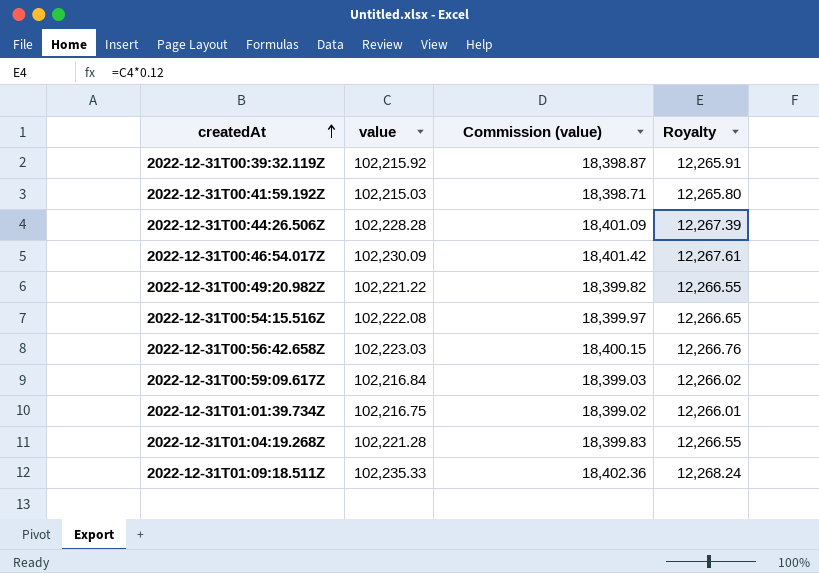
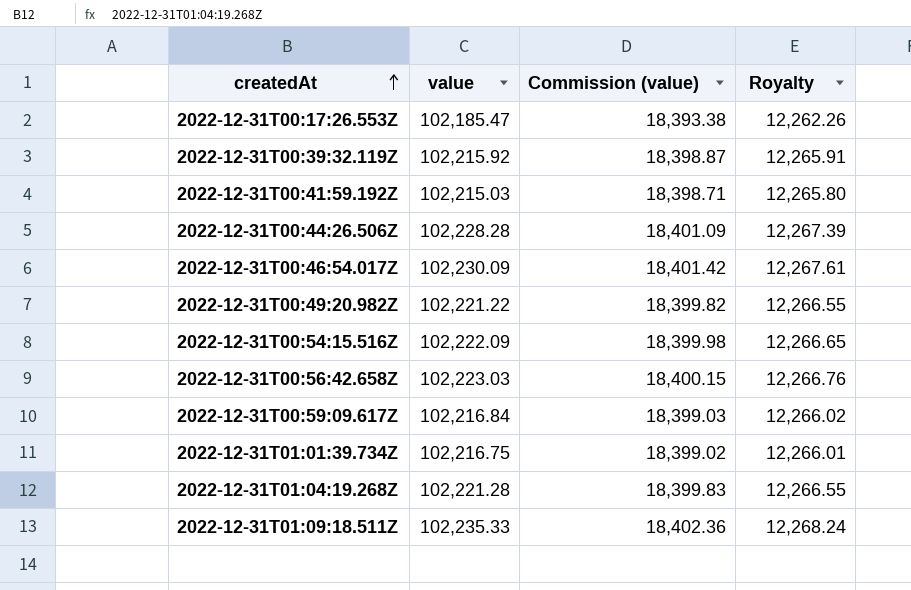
row 2022-12-31T00:17:26.553Z: none -> 102,185.47 | 18,393.38 | 12,262.26
2022-12-31T00:54:15.516Z | value: 102,222.08 -> 102,222.09
2022-12-31T00:54:15.516Z | Commission (value): 18,399.97 -> 18,399.98

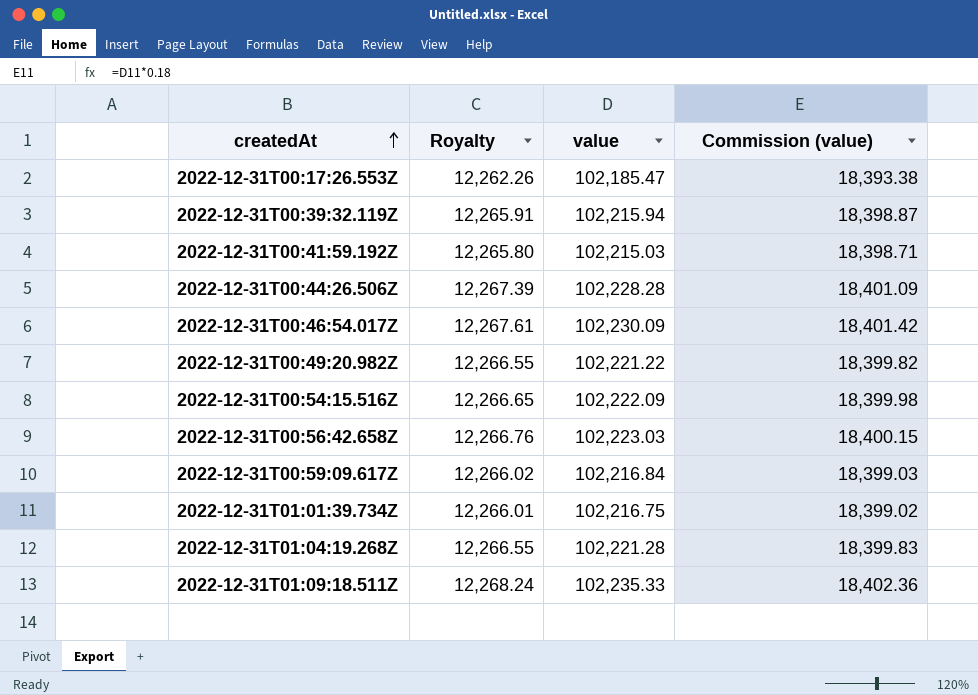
column Royalty | position: 4 -> 2
2022-12-31T00:39:32.119Z | value: 102,215.92 -> 102,215.94

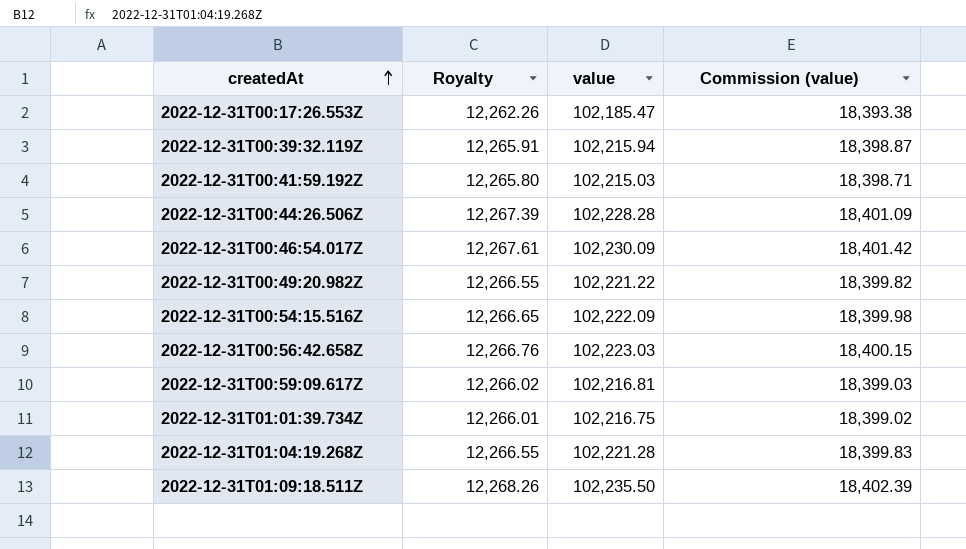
2022-12-31T00:59:09.617Z | value: 102,216.84 -> 102,216.81
2022-12-31T01:09:18.511Z | Royalty: 12,268.24 -> 12,268.26
2022-12-31T01:09:18.511Z | value: 102,235.33 -> 102,235.50
2022-12-31T01:09:18.511Z | Commission (value): 18,402.36 -> 18,402.39

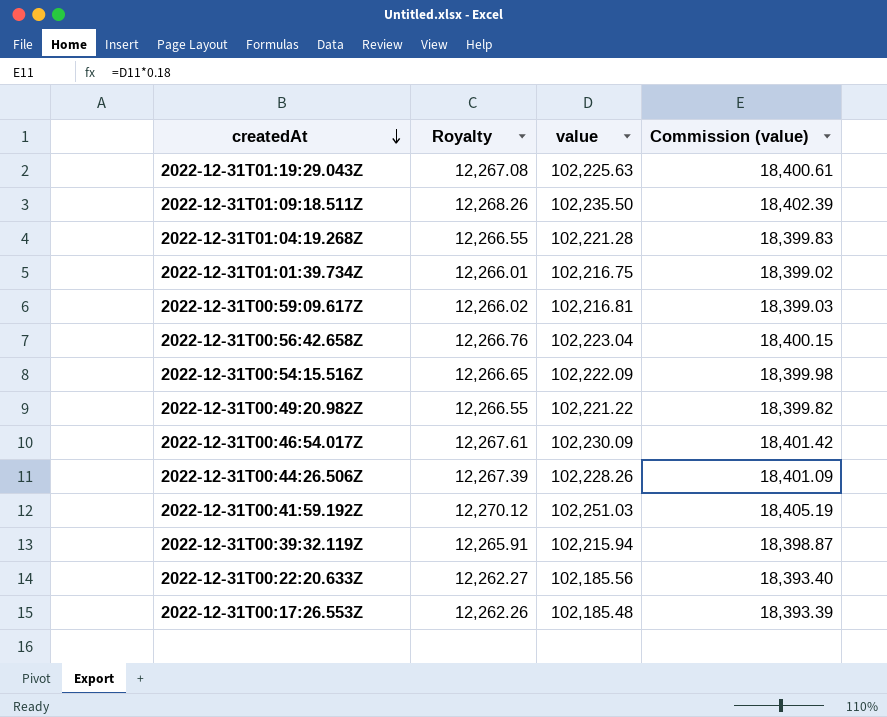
row order: createdAt ascending -> createdAt descending
row 2022-12-31T01:19:29.043Z: none -> 12,267.08 | 102,225.63 | 18,400.61
2022-12-31T00:56:42.658Z | value: 102,223.03 -> 102,223.04
2022-12-31T00:44:26.506Z | value: 102,228.28 -> 102,228.26
2022-12-31T00:41:59.192Z | Royalty: 12,265.80 -> 12,270.12
2022-12-31T00:41:59.192Z | value: 102,215.03 -> 102,251.03
2022-12-31T00:41:59.192Z | Commission (value): 18,398.71 -> 18,405.19
row 2022-12-31T00:22:20.633Z: none -> 12,262.27 | 102,185.56 | 18,393.40
2022-12-31T00:17:26.553Z | value: 102,185.47 -> 102,185.48
2022-12-31T00:17:26.553Z | Commission (value): 18,393.38 -> 18,393.39

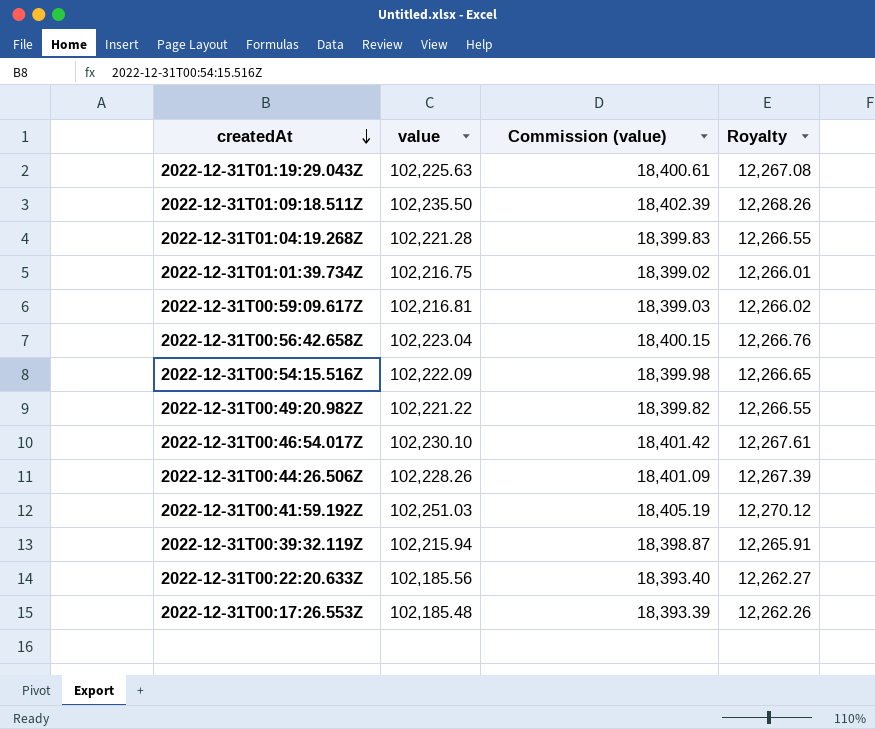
column Royalty | position: 2 -> 4
2022-12-31T00:46:54.017Z | value: 102,230.09 -> 102,230.10

